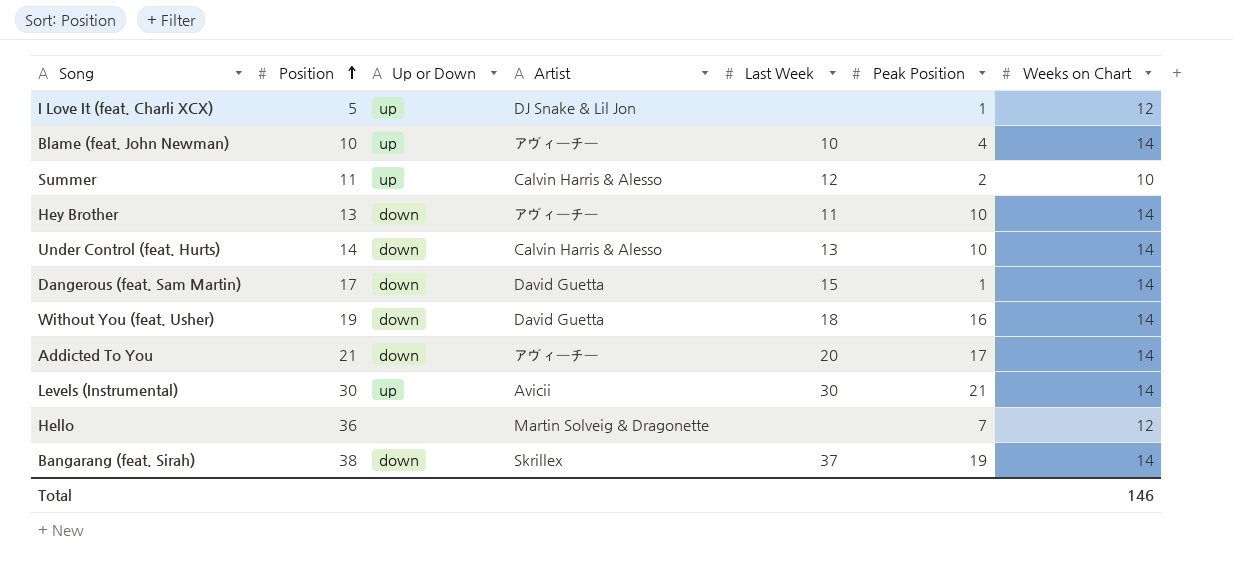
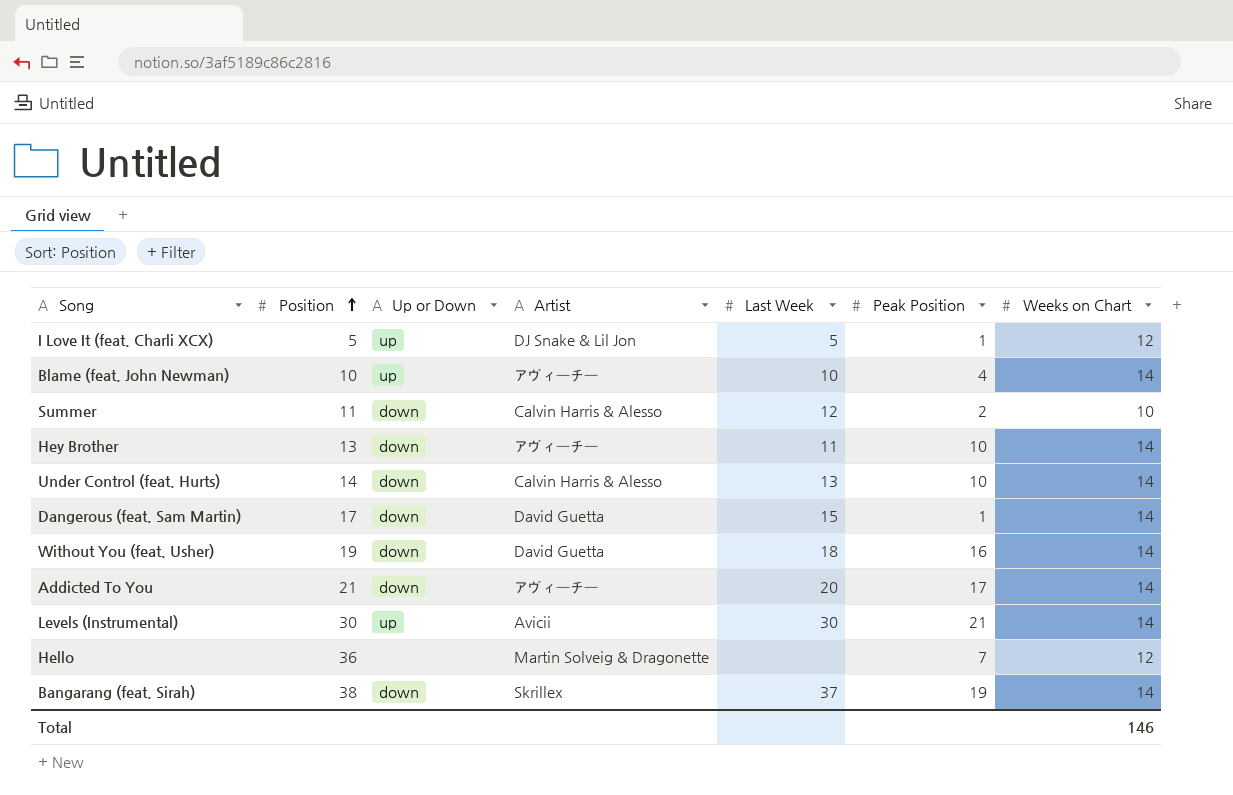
I Love It (feat. Charli XCX) | Last Week: none -> 5
Summer | Up or Down: up -> down

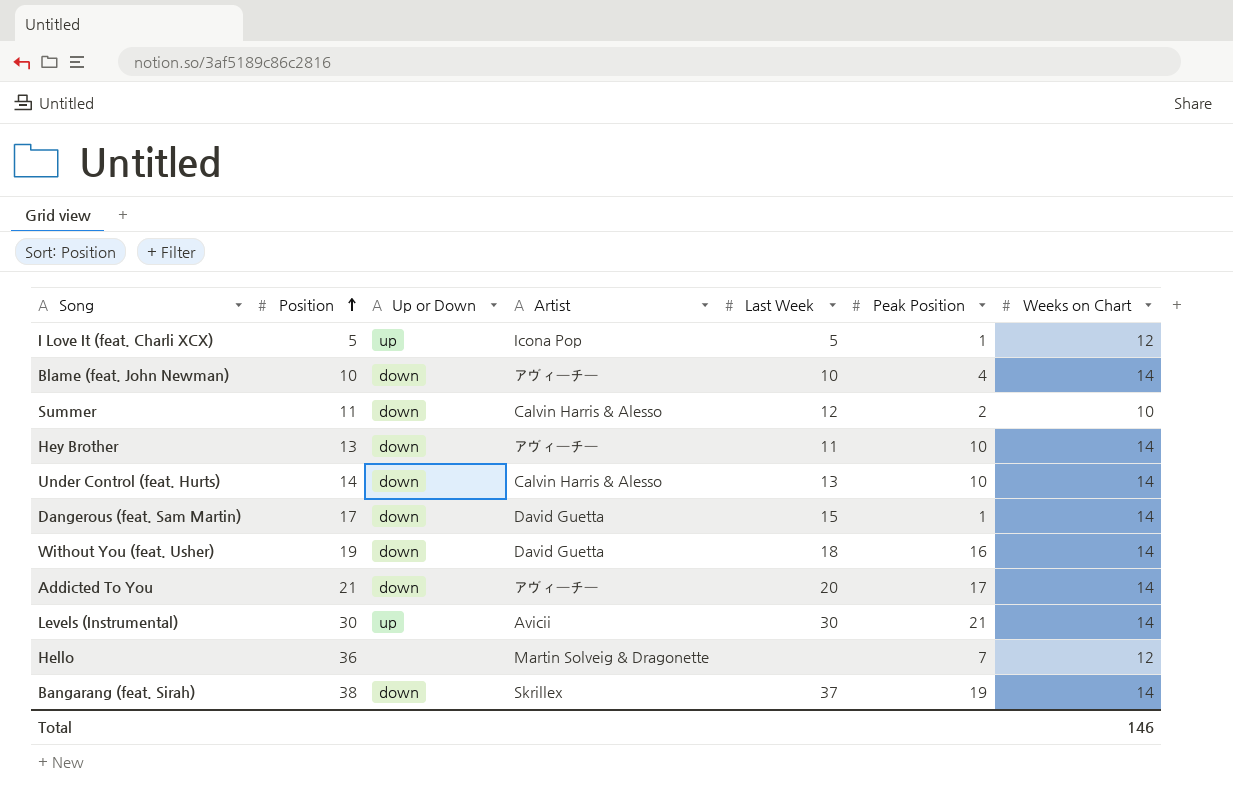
I Love It (feat. Charli XCX) | Artist: DJ Snake & Lil Jon -> Icona Pop
Blame (feat. John Newman) | Up or Down: up -> down

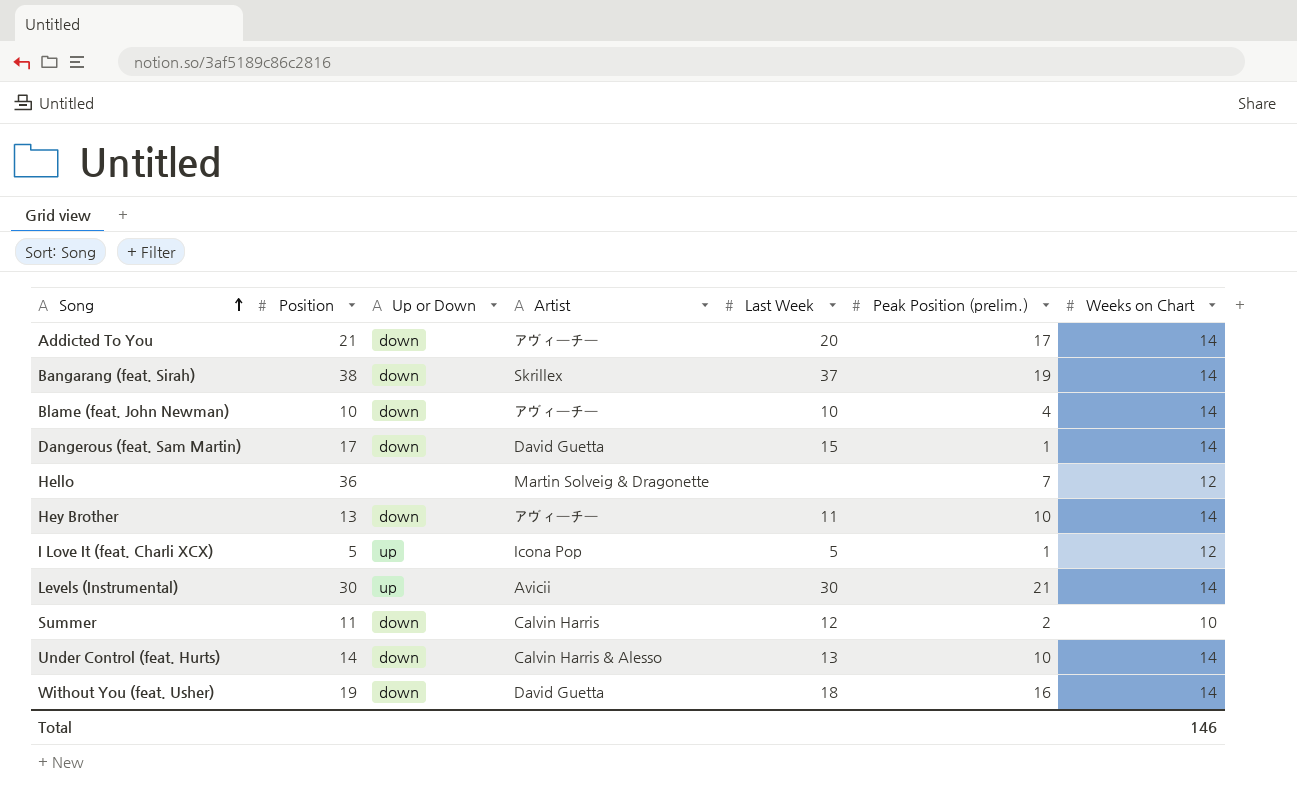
row order: Position ascending -> Song ascending
column name: Peak Position -> Peak Position (prelim.)
Summer | Artist: Calvin Harris & Alesso -> Calvin Harris

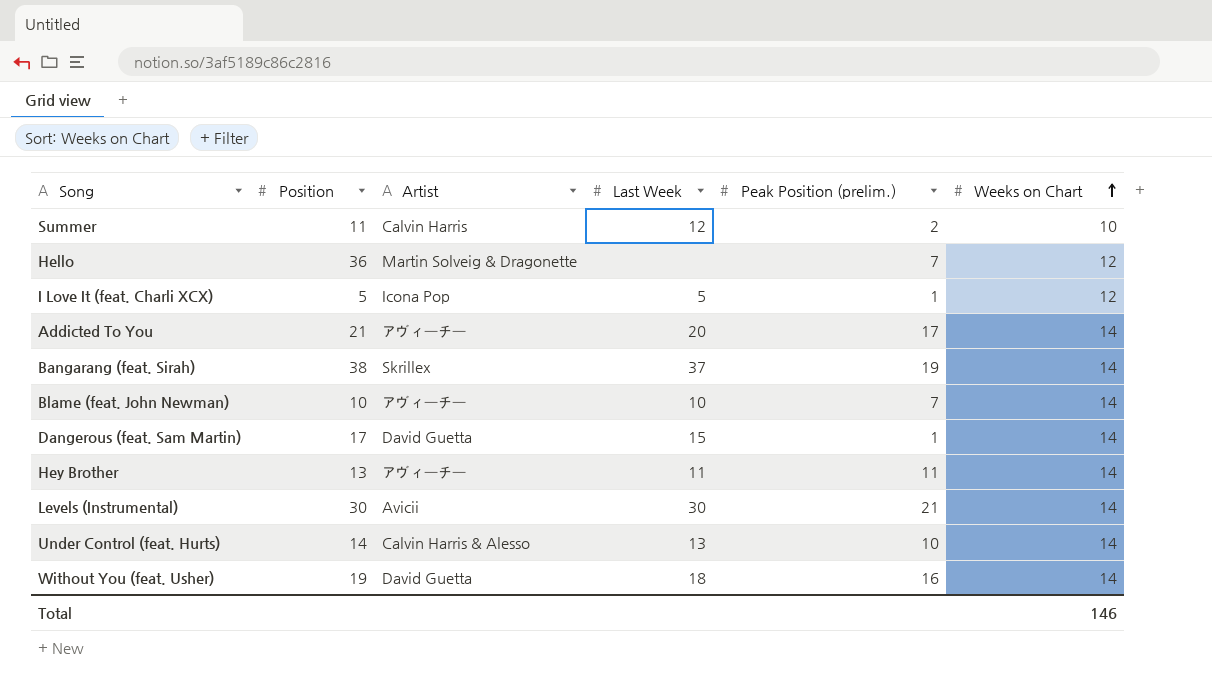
row order: Song ascending -> Weeks on Chart ascending
column Up or Down | position: 3 -> none
Blame (feat. John Newman) | Peak Position (prelim.): 4 -> 7
Hey Brother | Peak Position (prelim.): 10 -> 11

